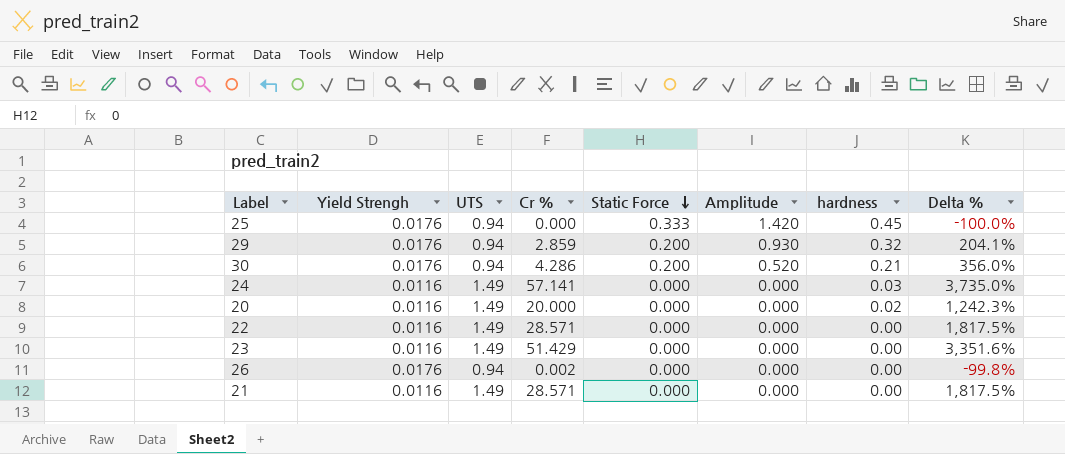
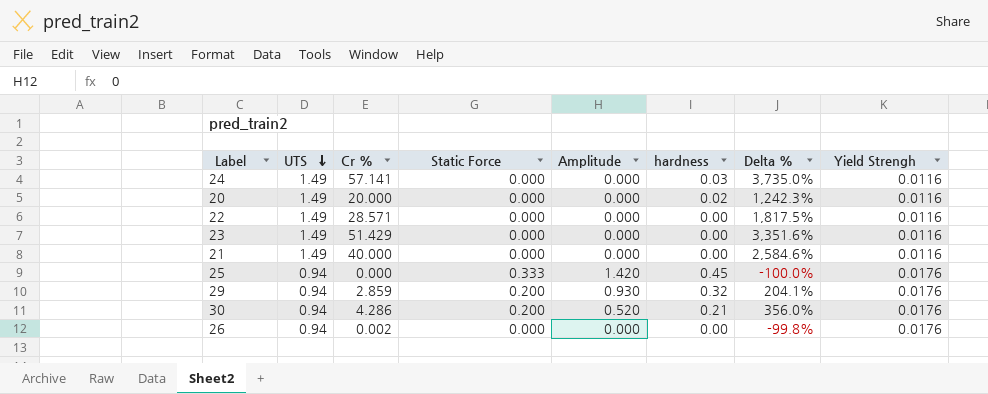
row order: Static Force descending -> UTS descending
column Yield Strengh | position: 2 -> 8
21 | Cr %: 28.571 -> 40.000
21 | Delta %: 1,817.5% -> 2,584.6%

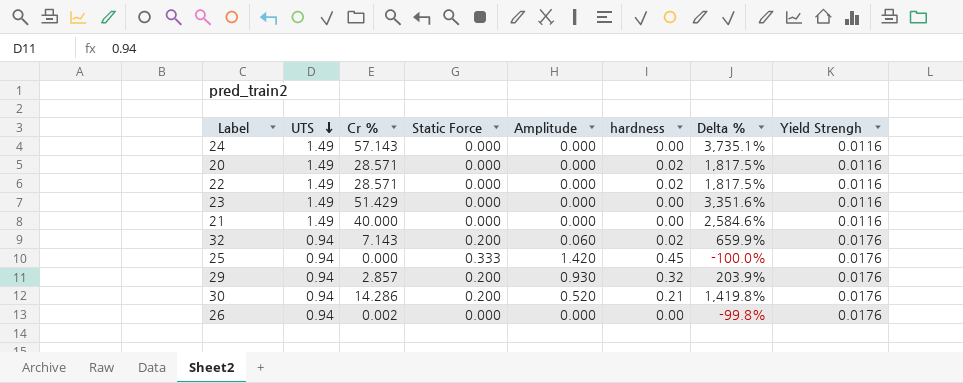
24 | Cr %: 57.141 -> 57.143
24 | hardness: 0.03 -> 0.00
24 | Delta %: 3,735.0% -> 3,735.1%
20 | Cr %: 20.000 -> 28.571
20 | Delta %: 1,242.3% -> 1,817.5%
22 | hardness: 0.00 -> 0.02
row 32: none -> 0.94 | 7.143 | 0.200 | 0.060 | 0.02 | 659.9% | 0.0176
29 | Cr %: 2.859 -> 2.857
29 | Delta %: 204.1% -> 203.9%
30 | Cr %: 4.286 -> 14.286
30 | Delta %: 356.0% -> 1,419.8%

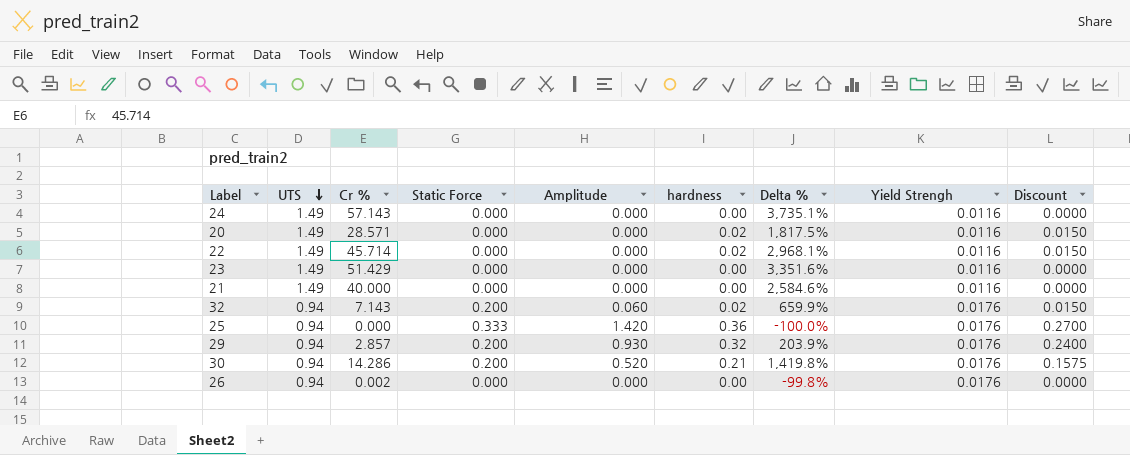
column Discount | formula: none -> [hardness] * 0.75
22 | Cr %: 28.571 -> 45.714
22 | Delta %: 1,817.5% -> 2,968.1%
25 | hardness: 0.45 -> 0.36

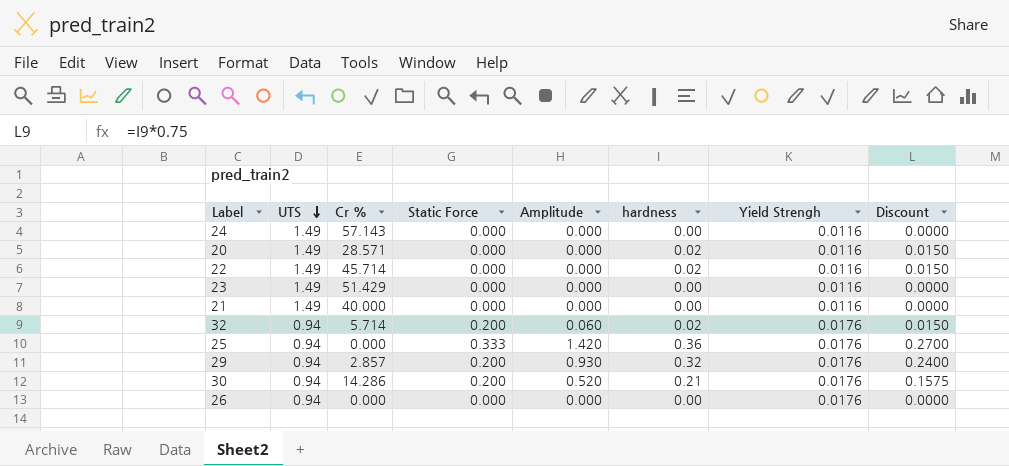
column Delta % | formula: ([Cr %] - [UTS]) / [UTS] -> none
32 | Cr %: 7.143 -> 5.714
26 | Cr %: 0.002 -> 0.000

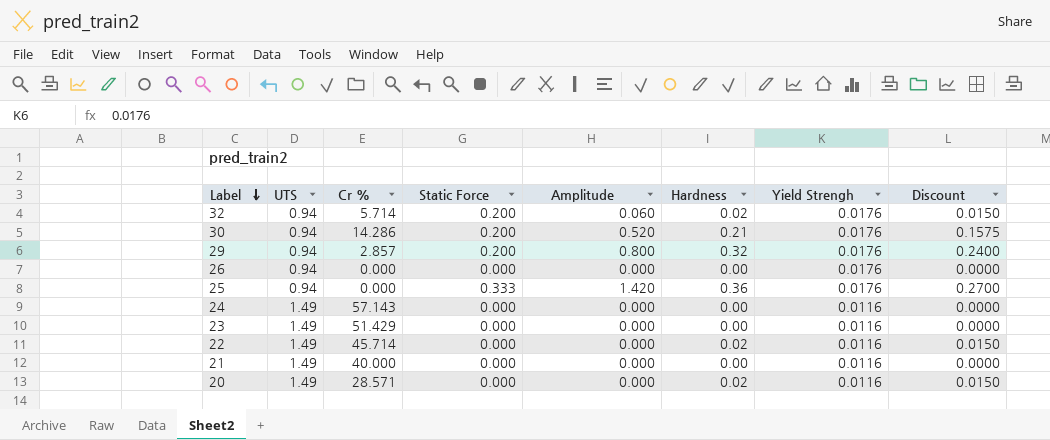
row order: UTS descending -> Label descending
column name: hardness -> Hardness
29 | Amplitude: 0.930 -> 0.800

